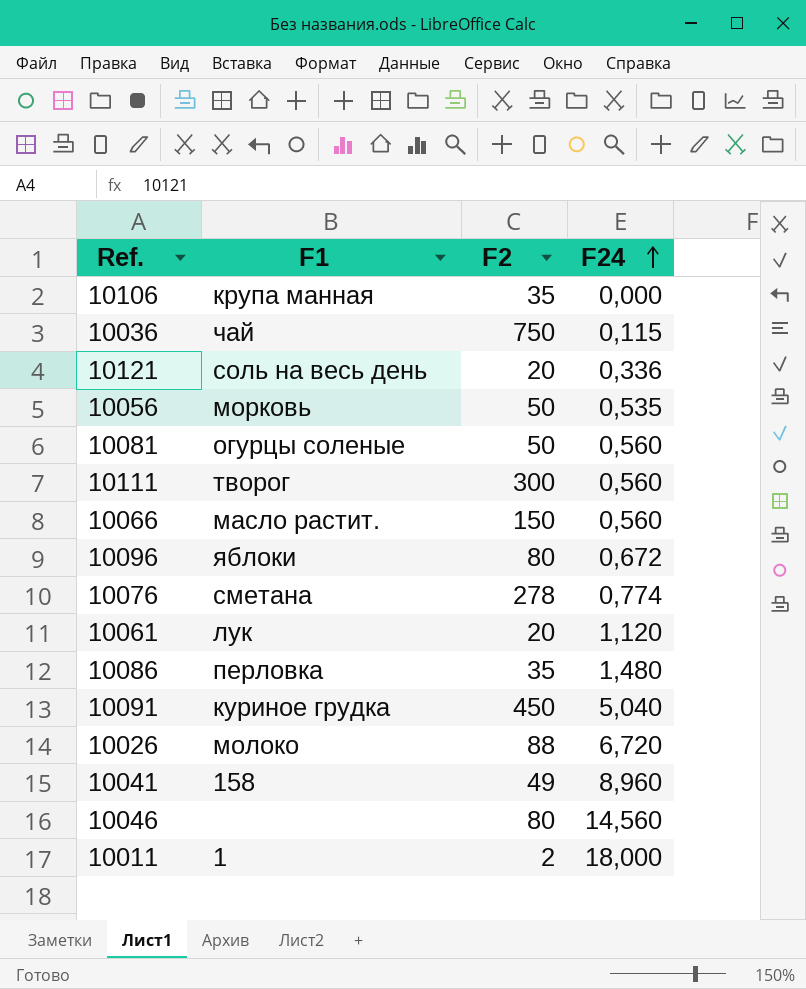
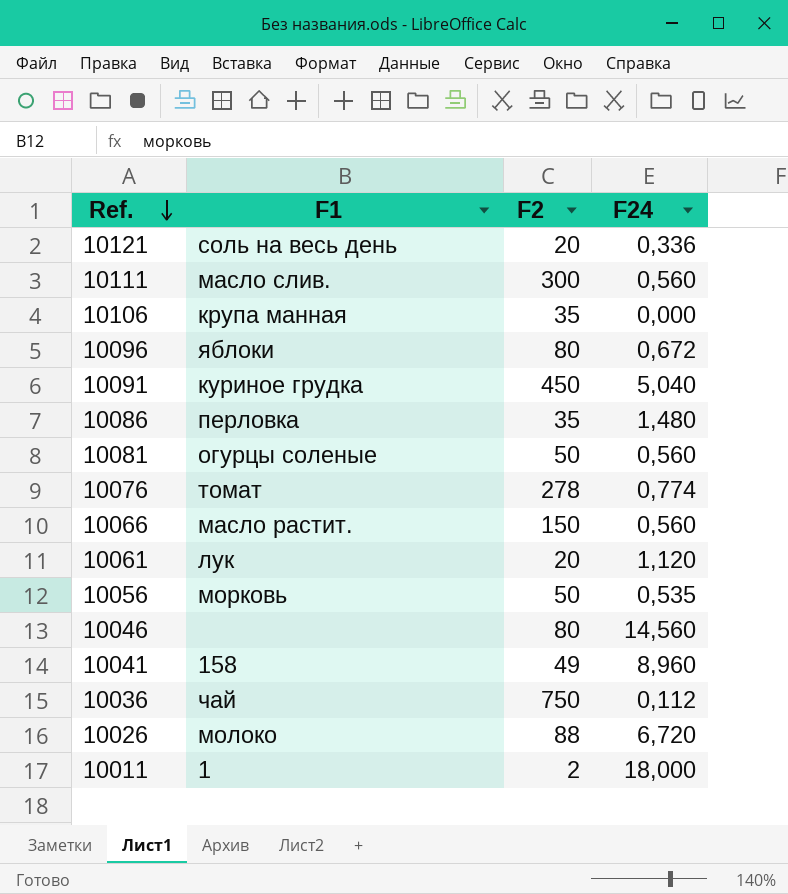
row order: F24 ascending -> Ref. descending
10111 | F1: творог -> масло слив.
10076 | F1: сметана -> томат
10036 | F24: 0,115 -> 0,112

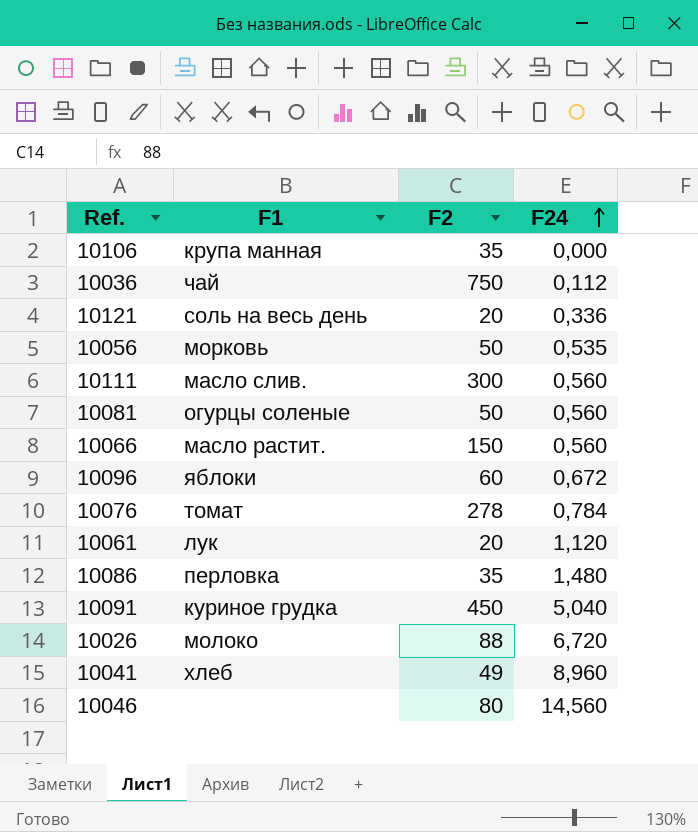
row order: Ref. descending -> F24 ascending
row 10011: 1 | 2 | 18,000 -> none
10096 | F2: 80 -> 60
10076 | F24: 0,774 -> 0,784
10041 | F1: 158 -> хлеб

